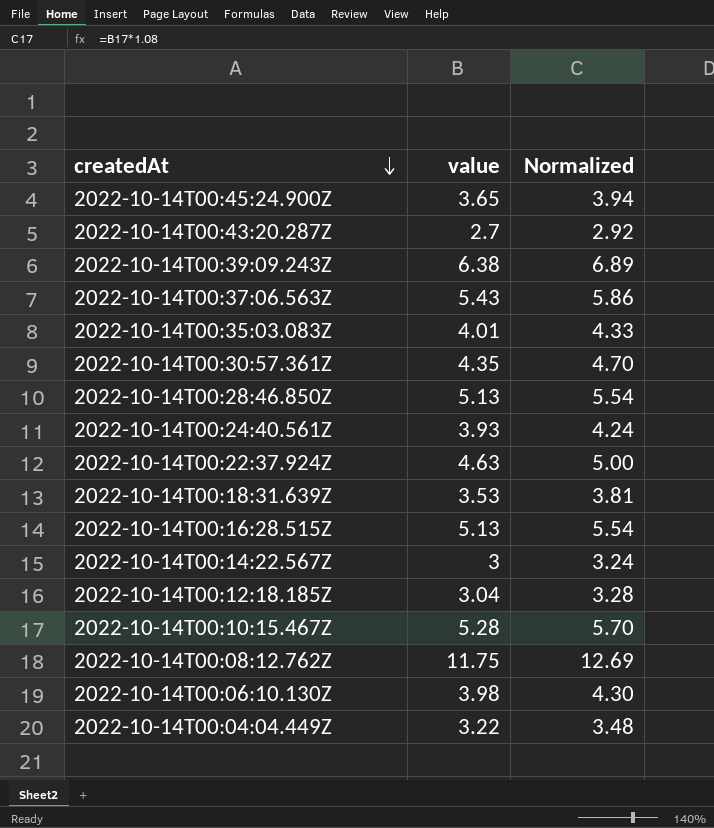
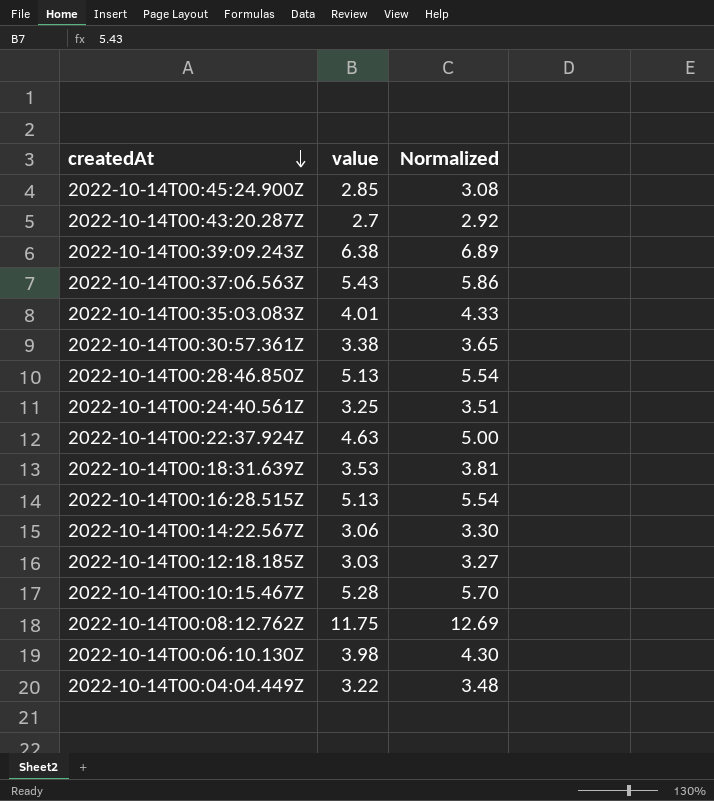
2022-10-14T00:45:24.900Z | value: 3.65 -> 2.85
2022-10-14T00:45:24.900Z | Normalized: 3.94 -> 3.08
2022-10-14T00:30:57.361Z | value: 4.35 -> 3.38
2022-10-14T00:30:57.361Z | Normalized: 4.70 -> 3.65
2022-10-14T00:24:40.561Z | value: 3.93 -> 3.25
2022-10-14T00:24:40.561Z | Normalized: 4.24 -> 3.51
2022-10-14T00:14:22.567Z | value: 3 -> 3.06
2022-10-14T00:14:22.567Z | Normalized: 3.24 -> 3.30
2022-10-14T00:12:18.185Z | value: 3.04 -> 3.03
2022-10-14T00:12:18.185Z | Normalized: 3.28 -> 3.27

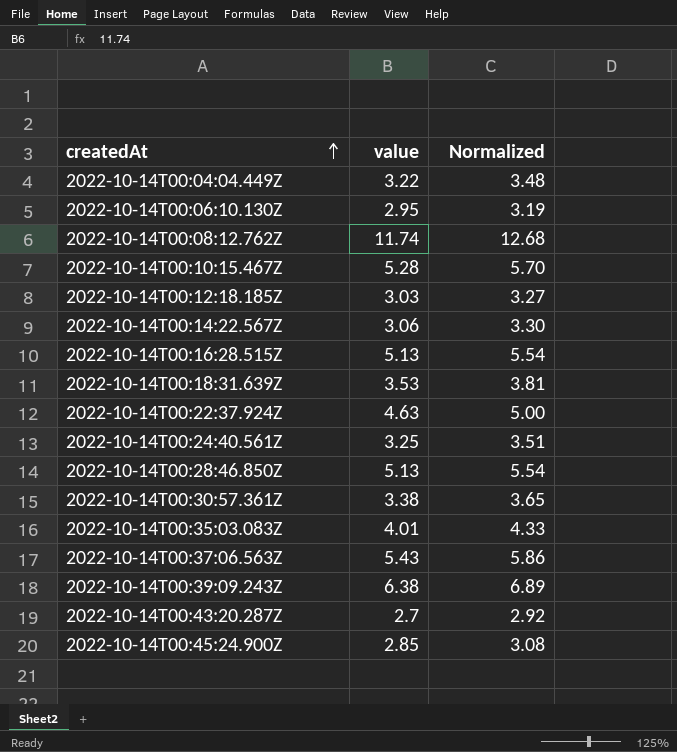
row order: createdAt descending -> createdAt ascending
2022-10-14T00:06:10.130Z | value: 3.98 -> 2.95
2022-10-14T00:06:10.130Z | Normalized: 4.30 -> 3.19
2022-10-14T00:08:12.762Z | value: 11.75 -> 11.74
2022-10-14T00:08:12.762Z | Normalized: 12.69 -> 12.68

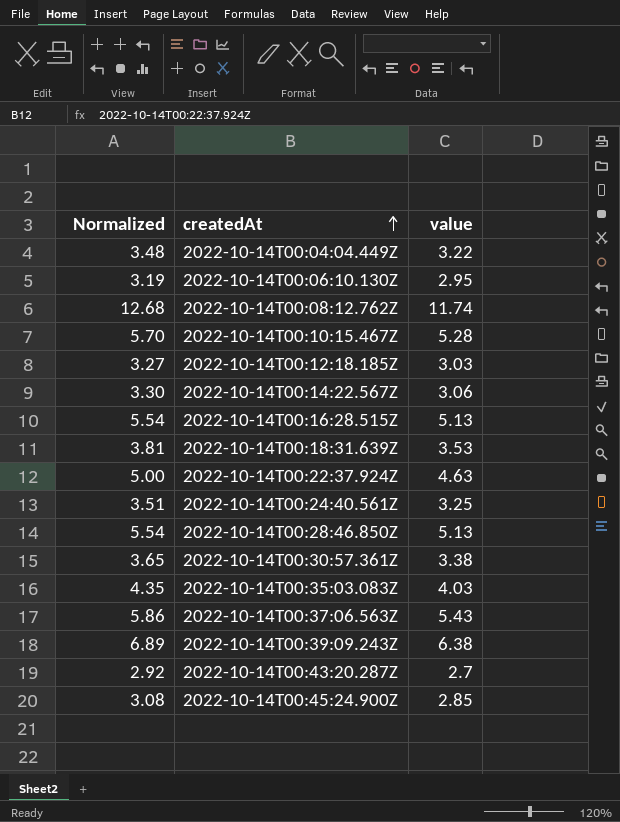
column Normalized | position: 3 -> 1
2022-10-14T00:35:03.083Z | Normalized: 4.33 -> 4.35
2022-10-14T00:35:03.083Z | value: 4.01 -> 4.03

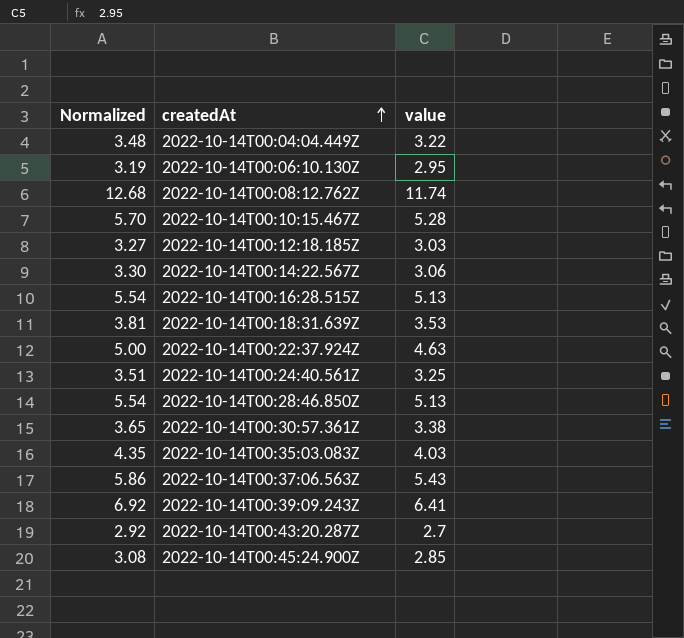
2022-10-14T00:39:09.243Z | Normalized: 6.89 -> 6.92
2022-10-14T00:39:09.243Z | value: 6.38 -> 6.41

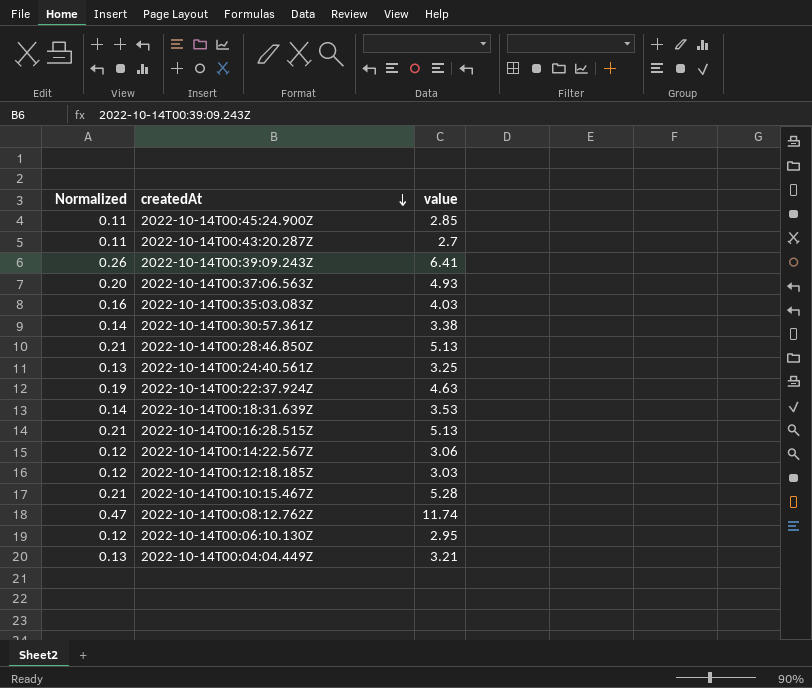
row order: createdAt ascending -> createdAt descending
column Normalized | formula: [value] * 1.08 -> [value] * 0.04
2022-10-14T00:37:06.563Z | value: 5.43 -> 4.93
2022-10-14T00:04:04.449Z | value: 3.22 -> 3.21

